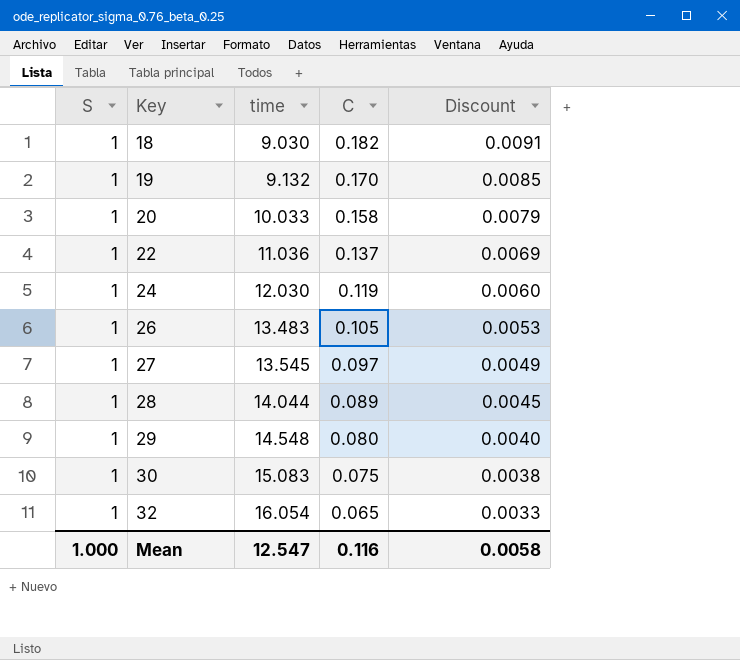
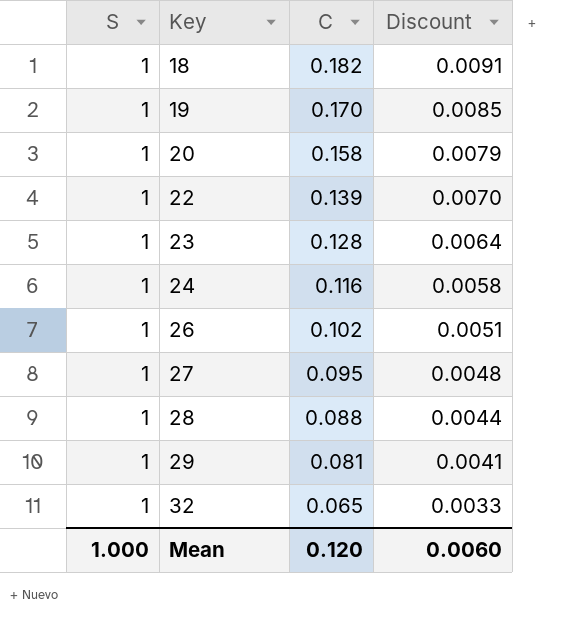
column time | position: 3 -> none
row 30: 1 | 15.083 | 0.075 | 0.0038 -> none
22 | C: 0.137 -> 0.139
22 | Discount: 0.0069 -> 0.0070
row 23: none -> 1 | 0.128 | 0.0064
24 | C: 0.119 -> 0.116
24 | Discount: 0.0060 -> 0.0058
26 | C: 0.105 -> 0.102
26 | Discount: 0.0053 -> 0.0051
27 | C: 0.097 -> 0.095
27 | Discount: 0.0049 -> 0.0048
28 | C: 0.089 -> 0.088
28 | Discount: 0.0045 -> 0.0044
29 | C: 0.080 -> 0.081
29 | Discount: 0.0040 -> 0.0041
Mean | C: 0.116 -> 0.120
Mean | Discount: 0.0058 -> 0.0060

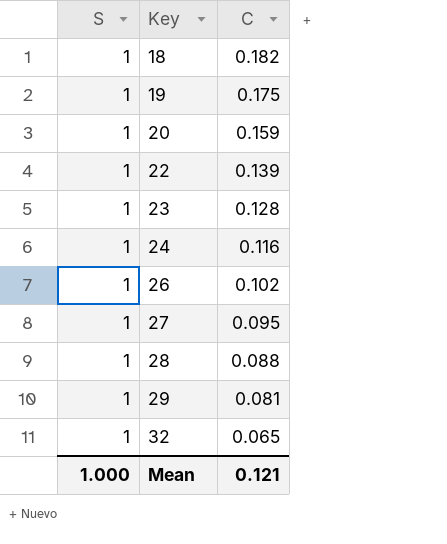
column Discount | formula: [C] * 0.05 -> none
19 | C: 0.170 -> 0.175
20 | C: 0.158 -> 0.159
Mean | C: 0.120 -> 0.121

